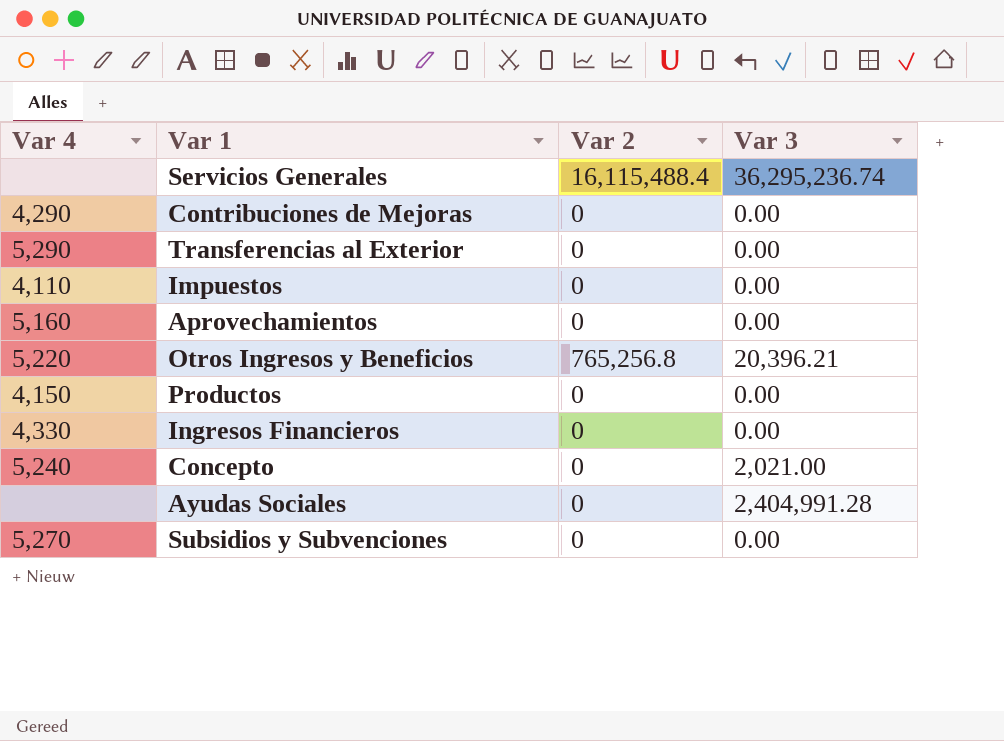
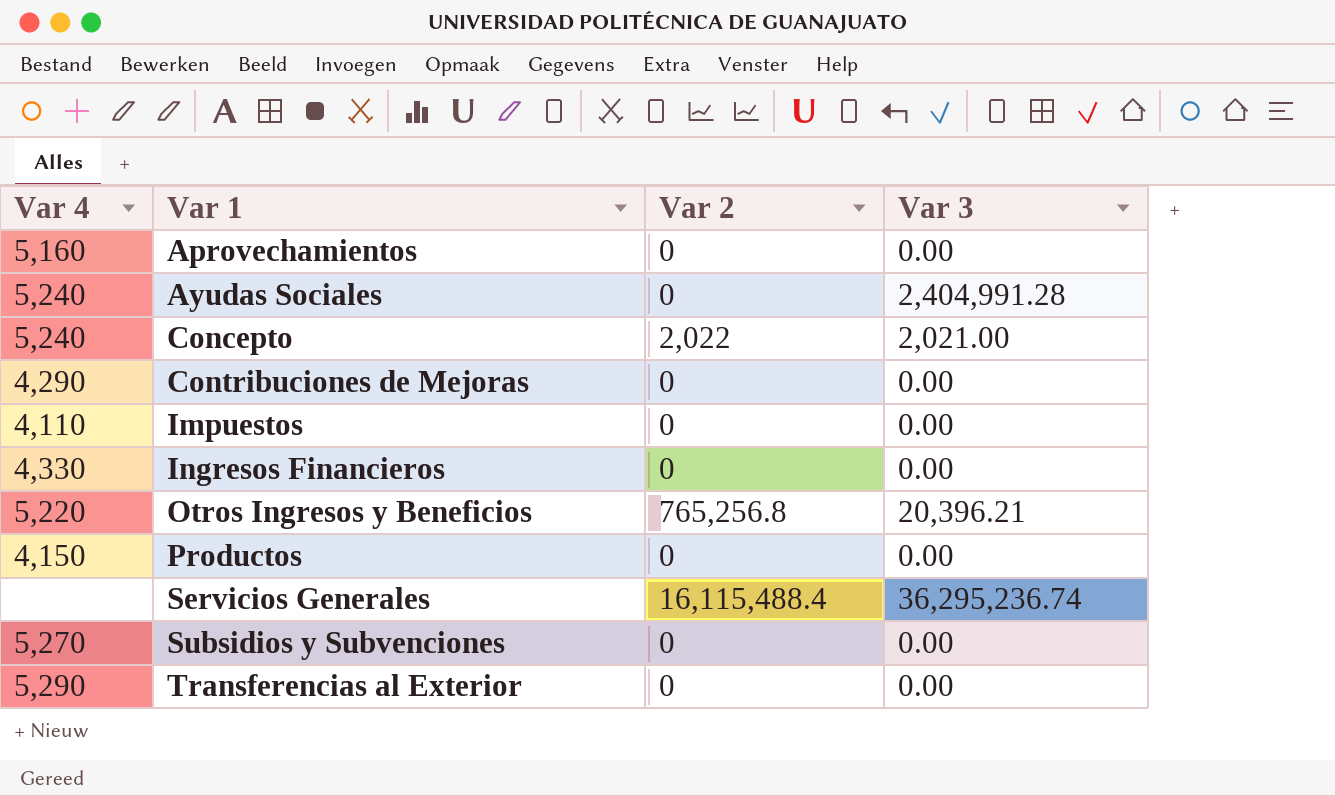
row order: none -> Var 1 ascending
Ayudas Sociales | Var 4: none -> 5,240
Concepto | Var 2: 0 -> 2,022

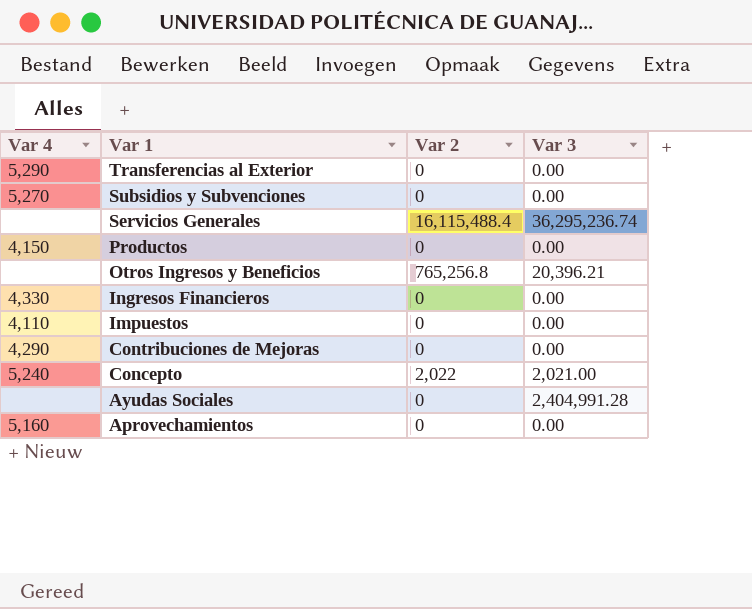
row order: Var 1 ascending -> Var 1 descending
Otros Ingresos y Beneficios | Var 4: 5,220 -> none
Ayudas Sociales | Var 4: 5,240 -> none

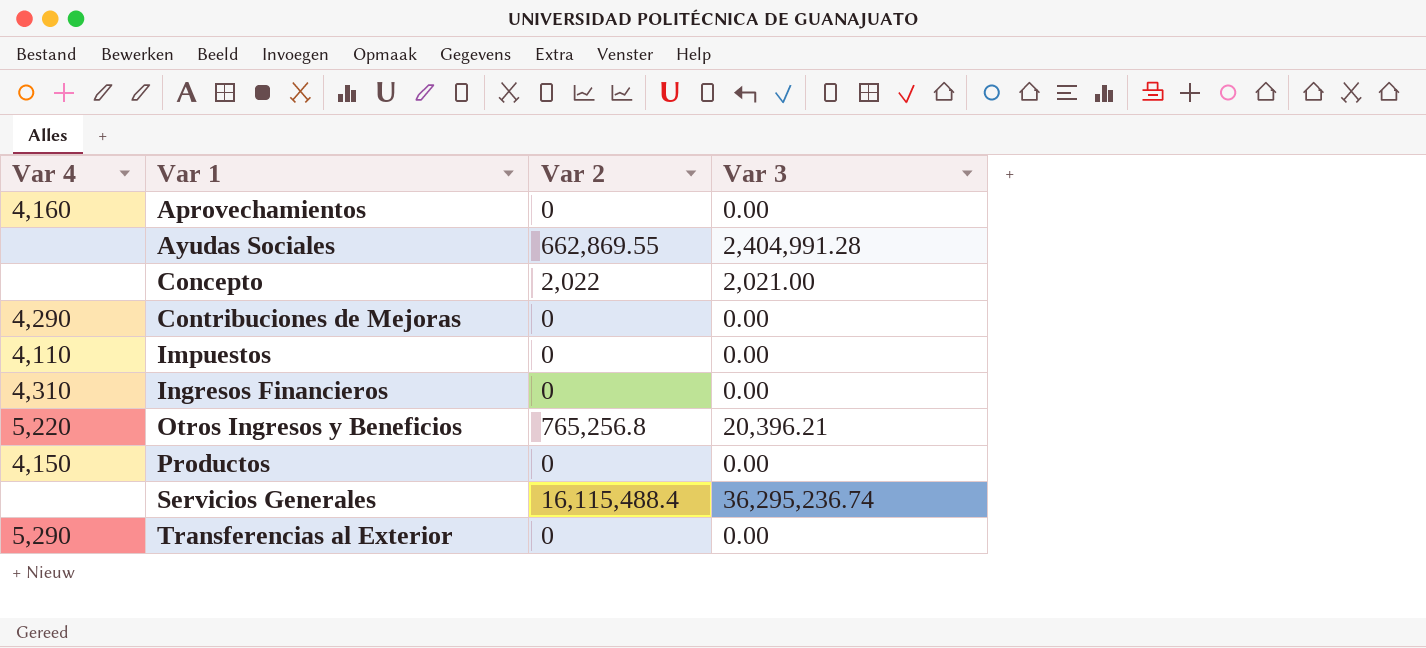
row order: Var 1 descending -> Var 1 ascending
row Subsidios y Subvenciones: 5,270 | 0 | 0.00 -> none
Aprovechamientos | Var 4: 5,160 -> 4,160
Ayudas Sociales | Var 2: 0 -> 662,869.55
Concepto | Var 4: 5,240 -> none
Ingresos Financieros | Var 4: 4,330 -> 4,310
Otros Ingresos y Beneficios | Var 4: none -> 5,220

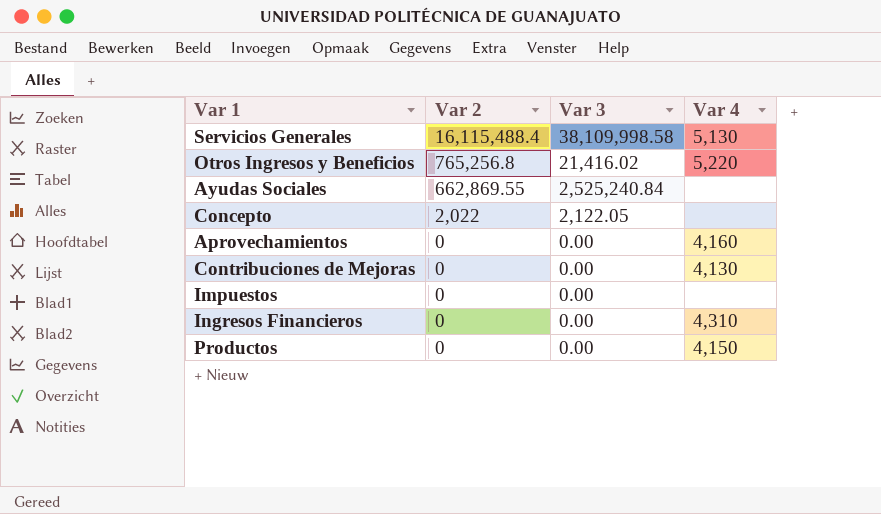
row order: Var 1 ascending -> Var 2 descending
column Var 4 | position: 1 -> 4
row Transferencias al Exterior: 5,290 | 0 | 0.00 -> none
Servicios Generales | Var 3: 36,295,236.74 -> 38,109,998.58
Servicios Generales | Var 4: none -> 5,130
Otros Ingresos y Beneficios | Var 3: 20,396.21 -> 21,416.02
Ayudas Sociales | Var 3: 2,404,991.28 -> 2,525,240.84
Concepto | Var 3: 2,021.00 -> 2,122.05
Contribuciones de Mejoras | Var 4: 4,290 -> 4,130
Impuestos | Var 4: 4,110 -> none

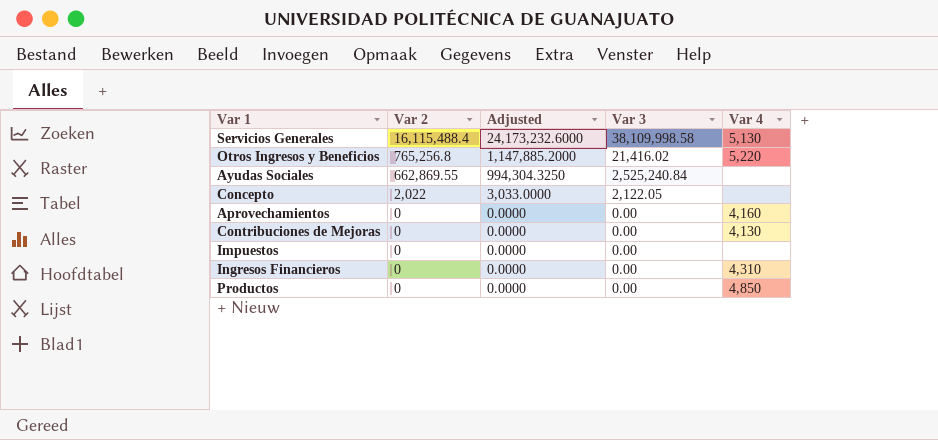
column Adjusted | formula: none -> [Var 2] * 1.5
Productos | Var 4: 4,150 -> 4,850

